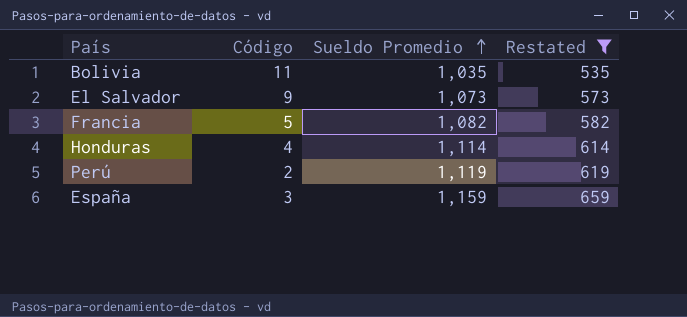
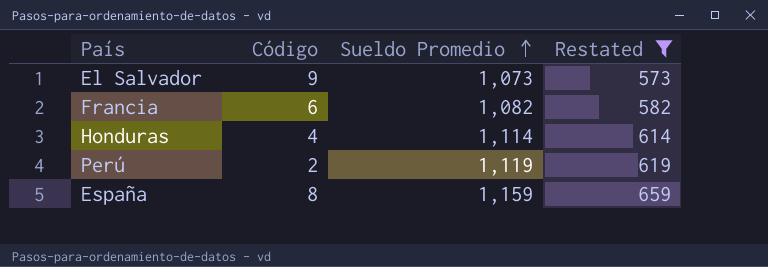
row Bolivia: 11 | 1,035 | 535 -> none
Francia | Código: 5 -> 6
España | Código: 3 -> 8

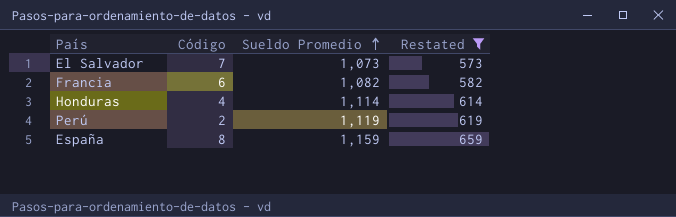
El Salvador | Código: 9 -> 7

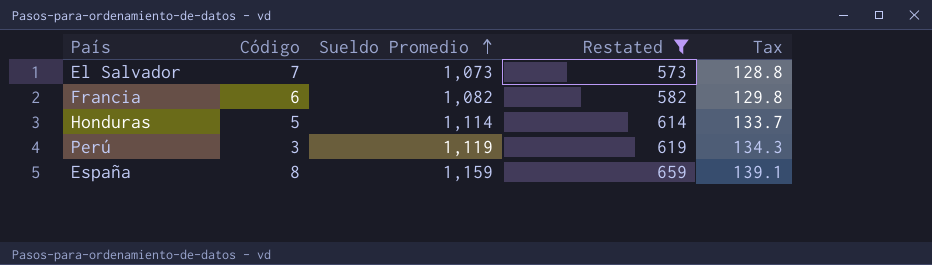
column Tax | formula: none -> [Sueldo Promedio] * 0.12
Honduras | Código: 4 -> 5
Perú | Código: 2 -> 3

